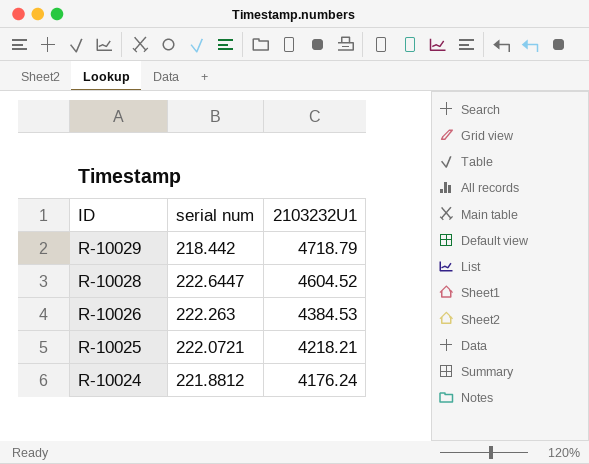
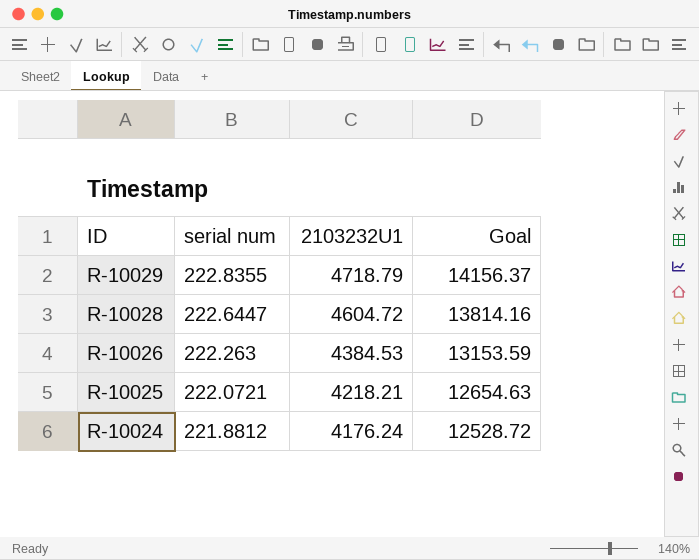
column Goal | formula: none -> [2103232U1] * 3
R-10029 | serial num: 218.442 -> 222.8355
R-10028 | 2103232U1: 4604.52 -> 4604.72

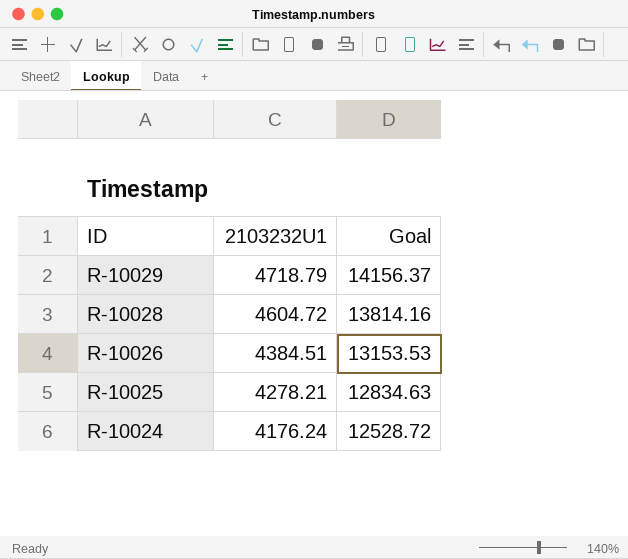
column serial num | position: 2 -> none
R-10026 | 2103232U1: 4384.53 -> 4384.51
R-10026 | Goal: 13153.59 -> 13153.53
R-10025 | 2103232U1: 4218.21 -> 4278.21
R-10025 | Goal: 12654.63 -> 12834.63

